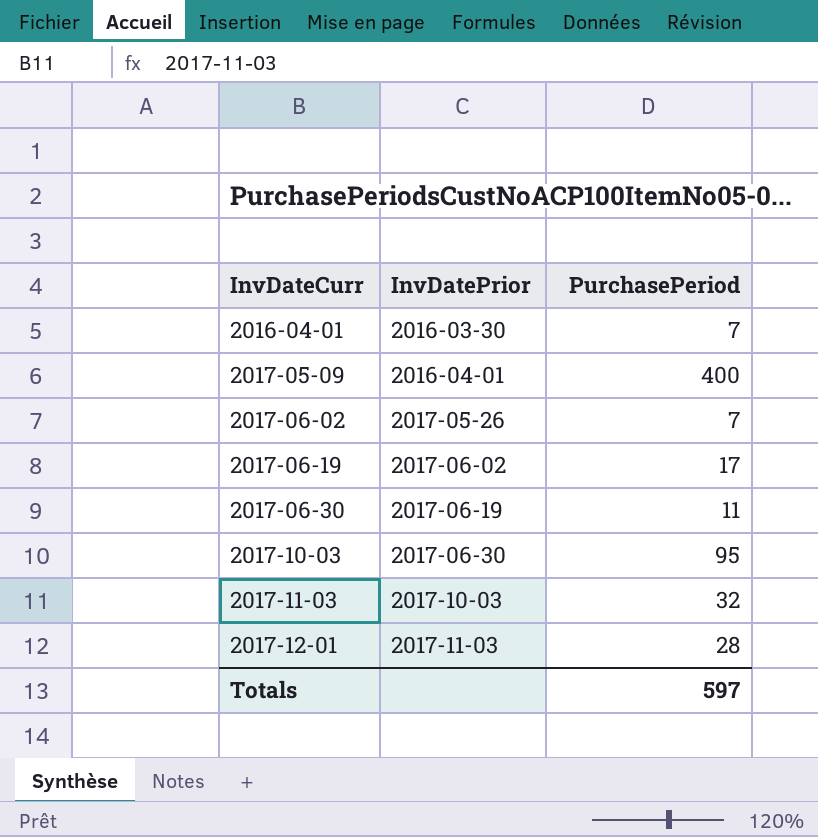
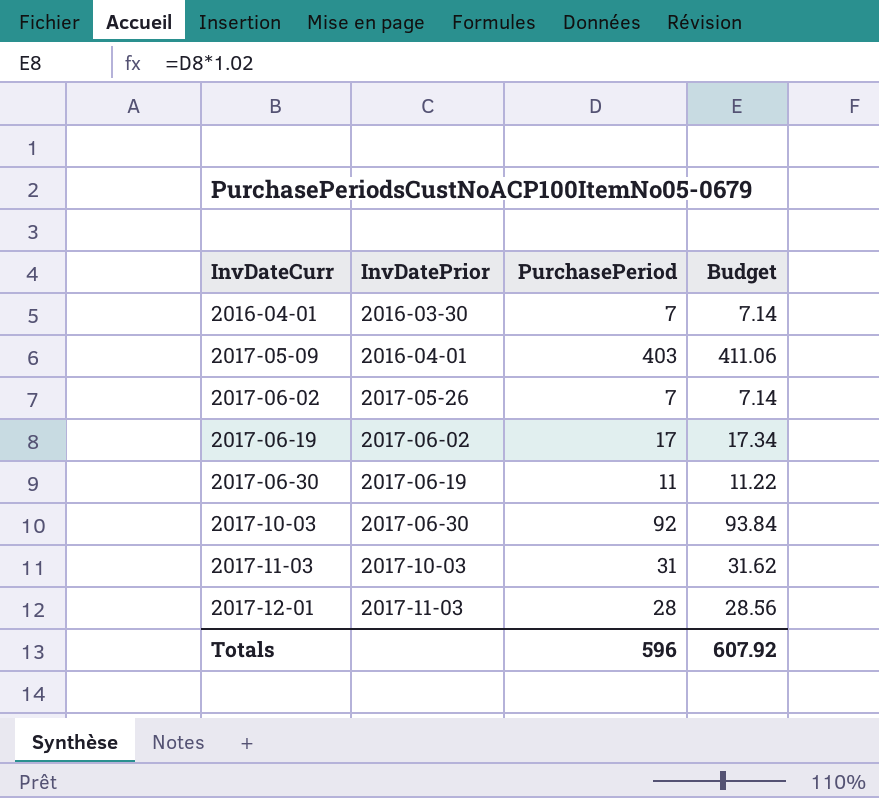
column Budget | formula: none -> [PurchasePeriod] * 1.02
2017-05-09 | PurchasePeriod: 400 -> 403
2017-10-03 | PurchasePeriod: 95 -> 92
2017-11-03 | PurchasePeriod: 32 -> 31
Totals | PurchasePeriod: 597 -> 596

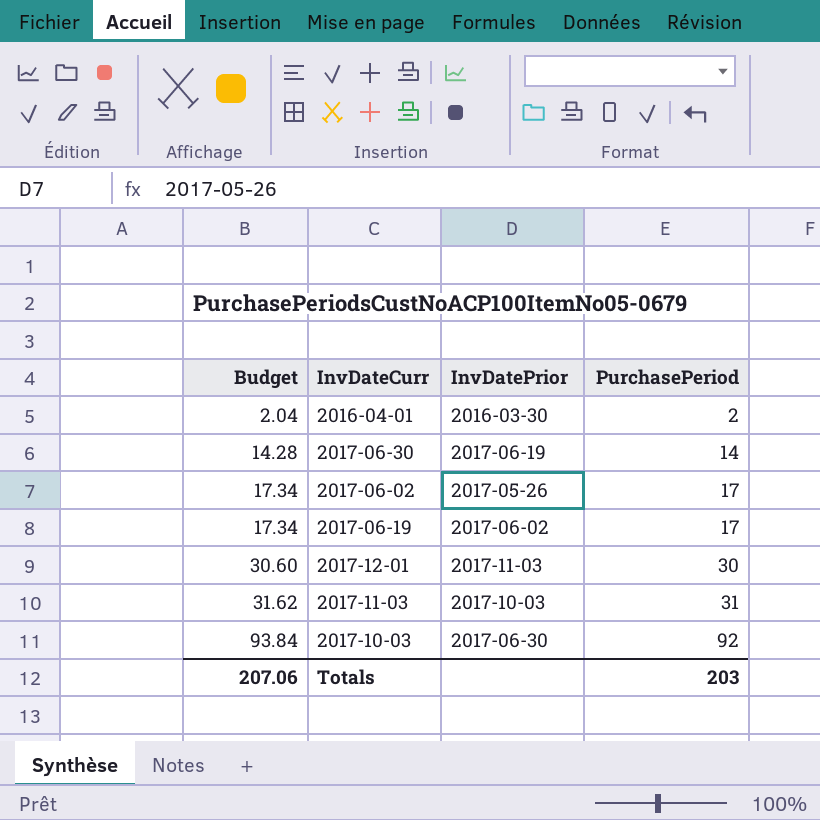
row order: InvDateCurr ascending -> Budget ascending
column Budget | position: 4 -> 1
row 2017-05-09: 2016-04-01 | 403 | 411.06 -> none
2016-04-01 | Budget: 7.14 -> 2.04
2016-04-01 | PurchasePeriod: 7 -> 2
2017-06-30 | Budget: 11.22 -> 14.28
2017-06-30 | PurchasePeriod: 11 -> 14
2017-06-02 | Budget: 7.14 -> 17.34
2017-06-02 | PurchasePeriod: 7 -> 17
2017-12-01 | Budget: 28.56 -> 30.60
2017-12-01 | PurchasePeriod: 28 -> 30
Totals | Budget: 607.92 -> 207.06
Totals | PurchasePeriod: 596 -> 203

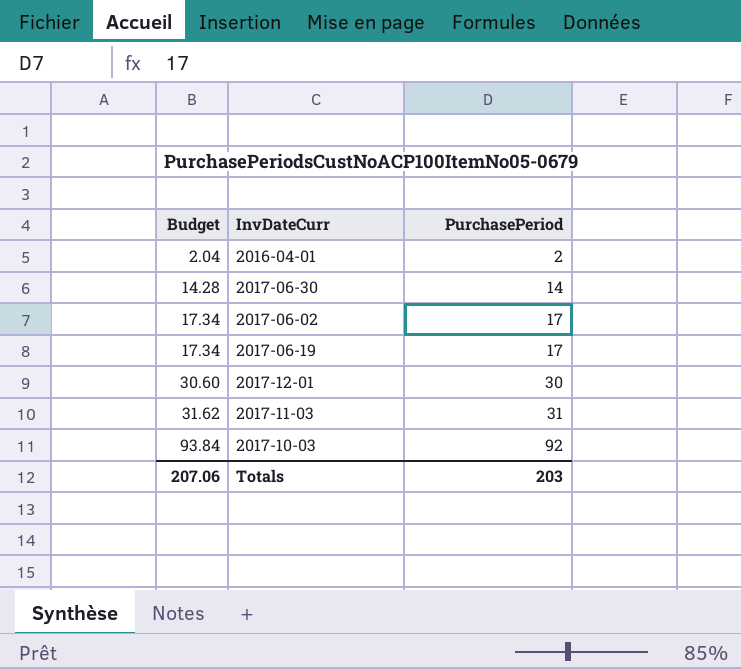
column InvDatePrior | position: 3 -> none

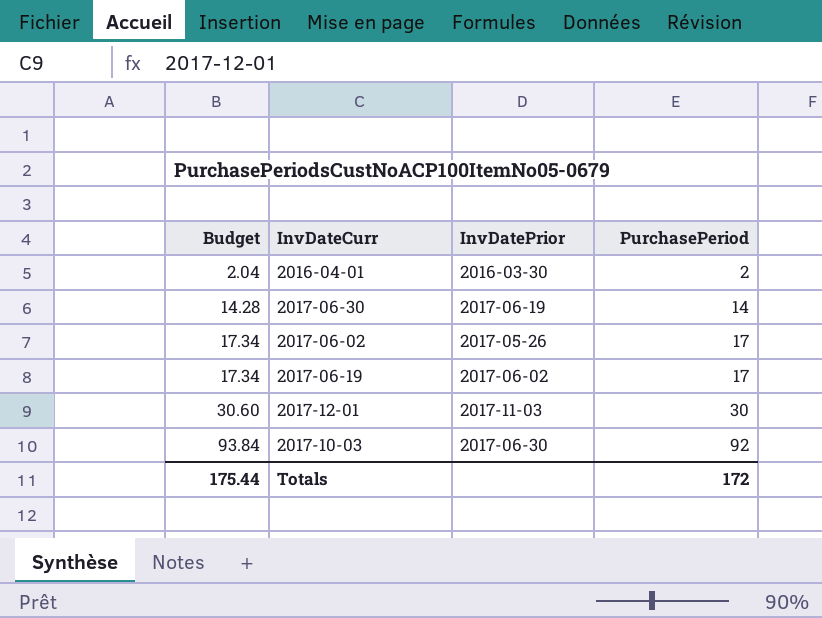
column InvDatePrior | position: none -> 3
row 2017-11-03: 31.62 | 31 -> none
Totals | Budget: 207.06 -> 175.44
Totals | PurchasePeriod: 203 -> 172

